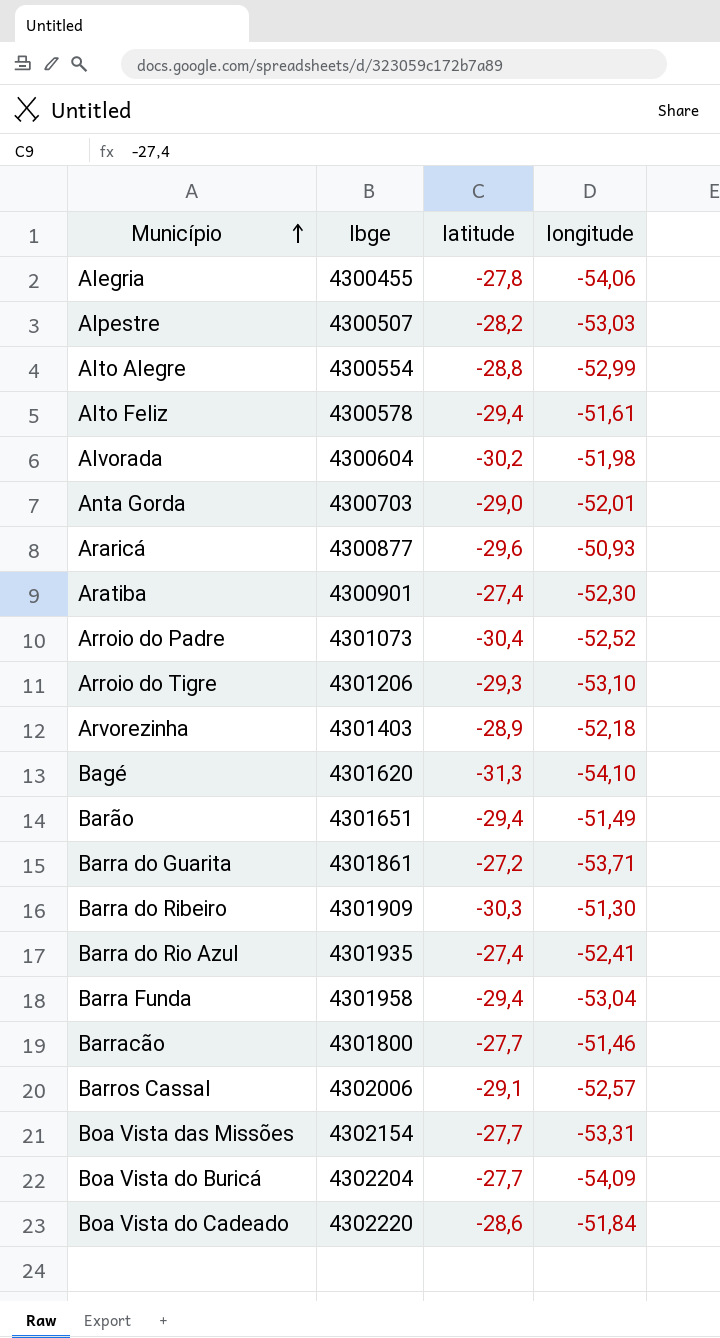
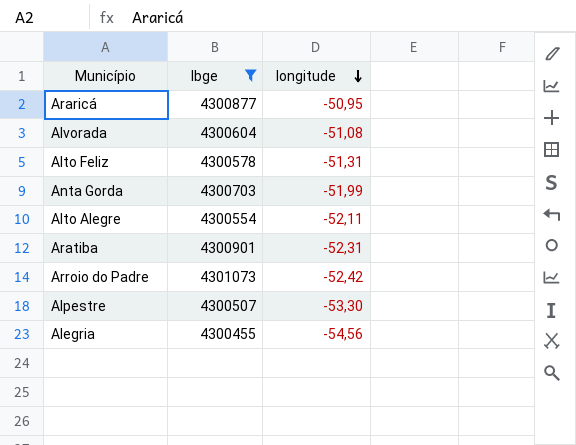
filter: none -> Ibge <= 4301073
row order: Município ascending -> longitude descending
column latitude | position: 3 -> none
Araricá | longitude: -50,93 -> -50,95
Alvorada | longitude: -51,98 -> -51,08
Alto Feliz | longitude: -51,61 -> -51,31
Anta Gorda | longitude: -52,01 -> -51,99
Alto Alegre | longitude: -52,99 -> -52,11
Aratiba | longitude: -52,30 -> -52,31
Arroio do Padre | longitude: -52,52 -> -52,42
Alpestre | longitude: -53,03 -> -53,30
Alegria | longitude: -54,06 -> -54,56

